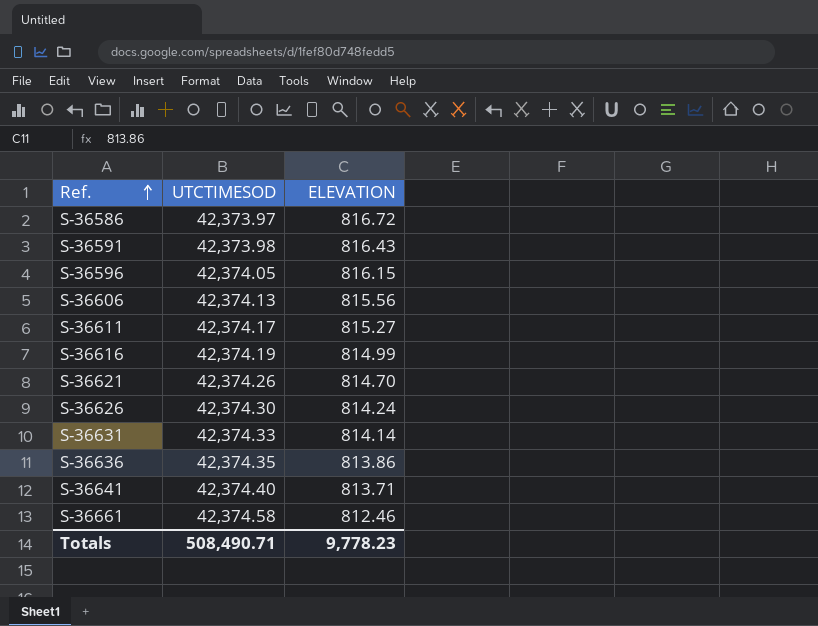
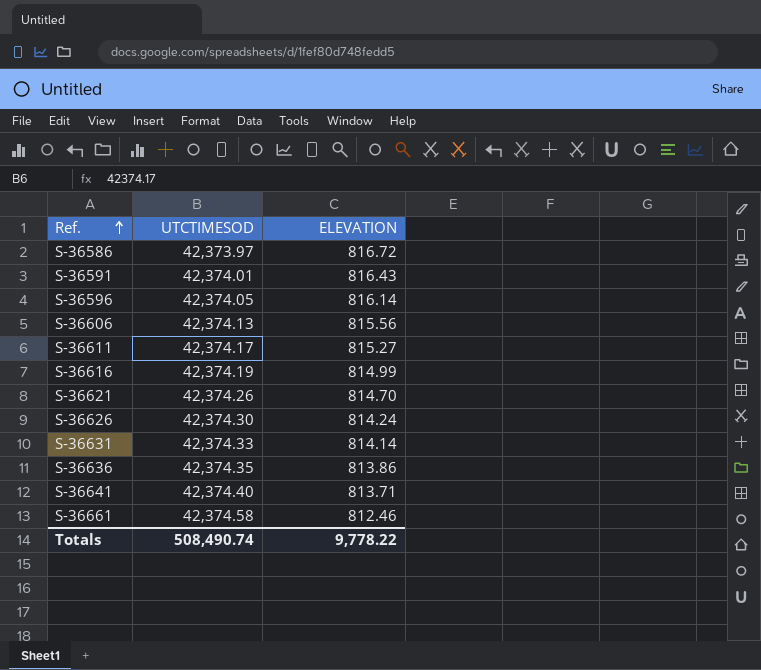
S-36591 | UTCTIMESOD: 42,373.98 -> 42,374.01
S-36596 | ELEVATION: 816.15 -> 816.14
Totals | UTCTIMESOD: 508,490.71 -> 508,490.74
Totals | ELEVATION: 9,778.23 -> 9,778.22

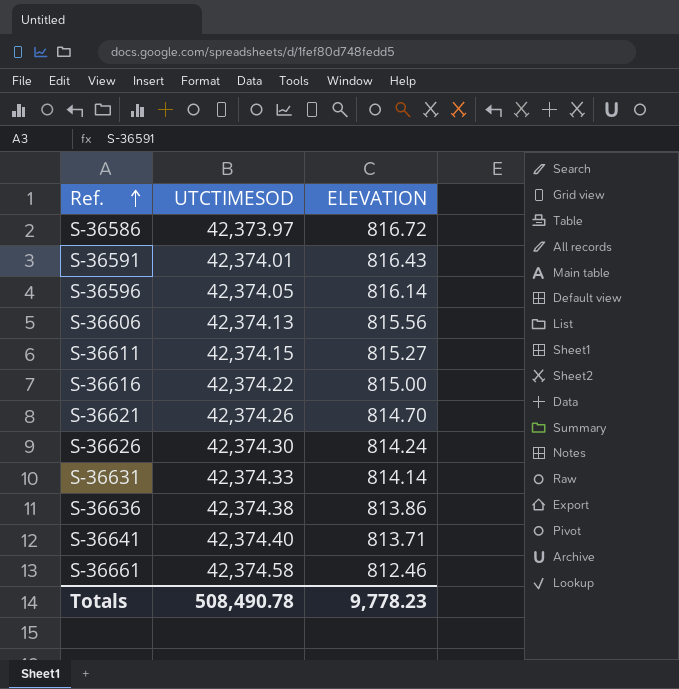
S-36611 | UTCTIMESOD: 42,374.17 -> 42,374.15
S-36616 | UTCTIMESOD: 42,374.19 -> 42,374.22
S-36616 | ELEVATION: 814.99 -> 815.00
S-36636 | UTCTIMESOD: 42,374.35 -> 42,374.38
Totals | UTCTIMESOD: 508,490.74 -> 508,490.78
Totals | ELEVATION: 9,778.22 -> 9,778.23

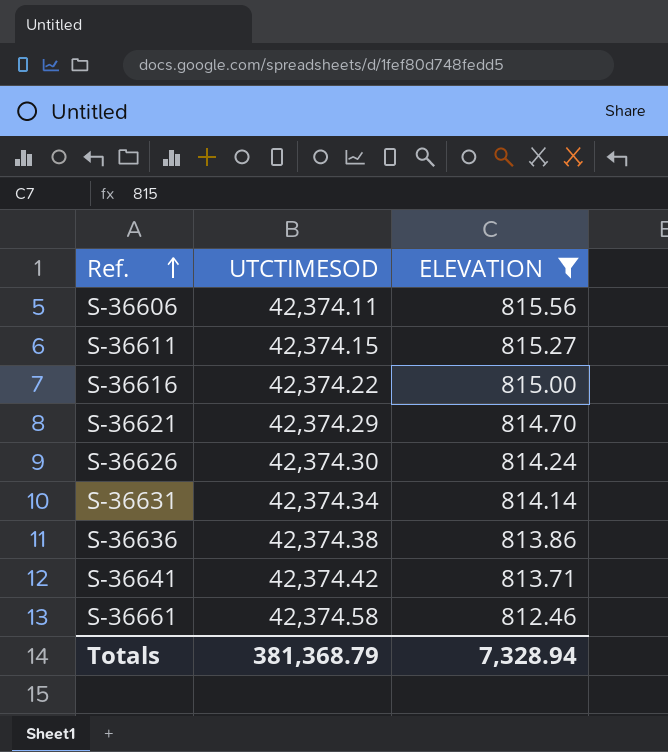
filter: none -> ELEVATION <= 815.56
S-36606 | UTCTIMESOD: 42,374.13 -> 42,374.11
S-36621 | UTCTIMESOD: 42,374.26 -> 42,374.29
S-36631 | UTCTIMESOD: 42,374.33 -> 42,374.34
S-36641 | UTCTIMESOD: 42,374.40 -> 42,374.42
Totals | UTCTIMESOD: 508,490.78 -> 381,368.79
Totals | ELEVATION: 9,778.23 -> 7,328.94

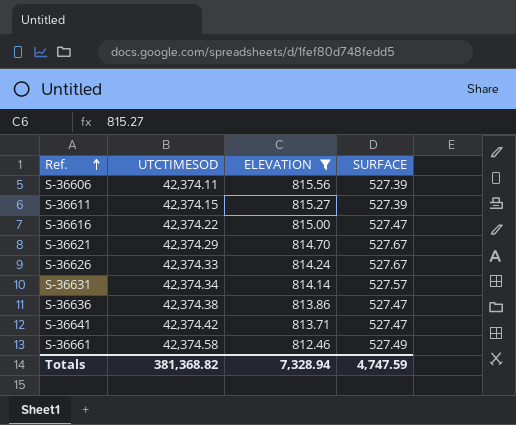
column SURFACE | position: none -> 4
S-36626 | UTCTIMESOD: 42,374.30 -> 42,374.33
Totals | UTCTIMESOD: 381,368.79 -> 381,368.82

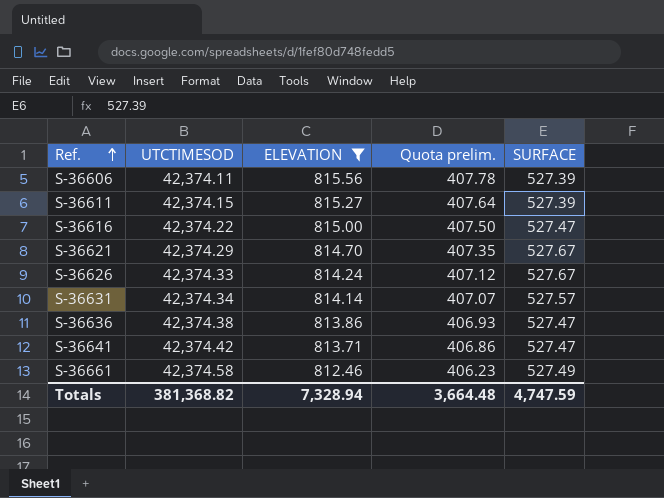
column Quota prelim. | formula: none -> [ELEVATION] * 0.5

